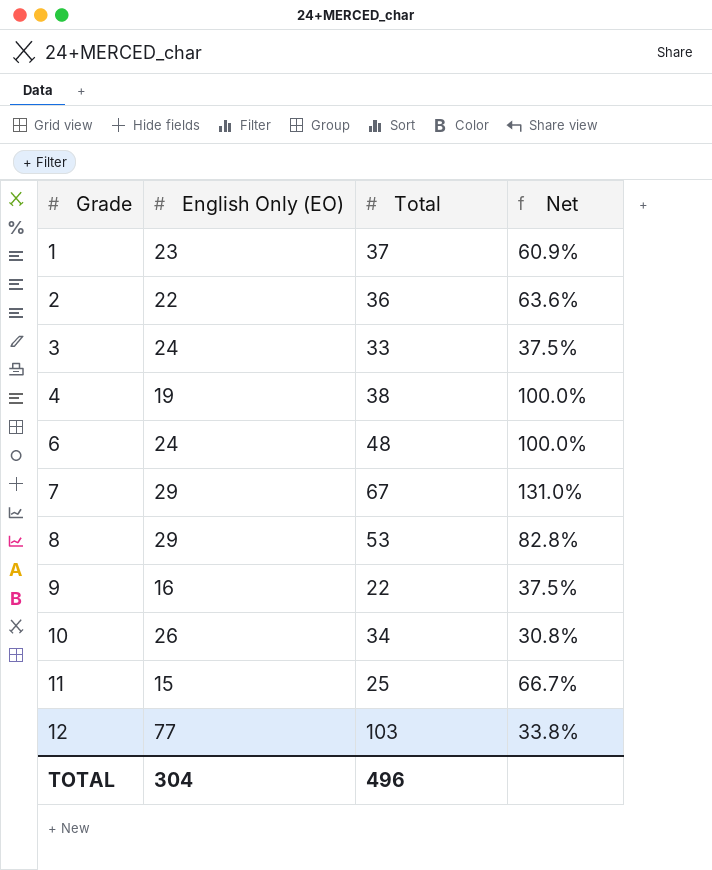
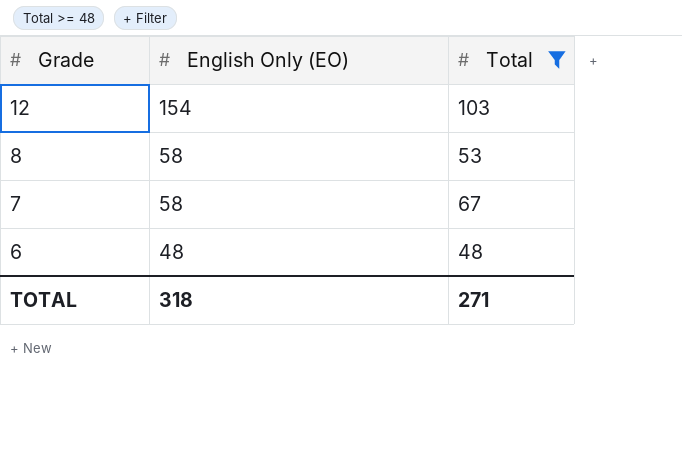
filter: none -> Total >= 48
row order: Grade ascending -> Grade descending
column Net | formula: ([Total] - [English Only (EO)]) / [English Only (EO)] -> none
12 | English Only (EO): 77 -> 154
8 | English Only (EO): 29 -> 58
7 | English Only (EO): 29 -> 58
6 | English Only (EO): 24 -> 48
TOTAL | English Only (EO): 304 -> 318
TOTAL | Total: 496 -> 271

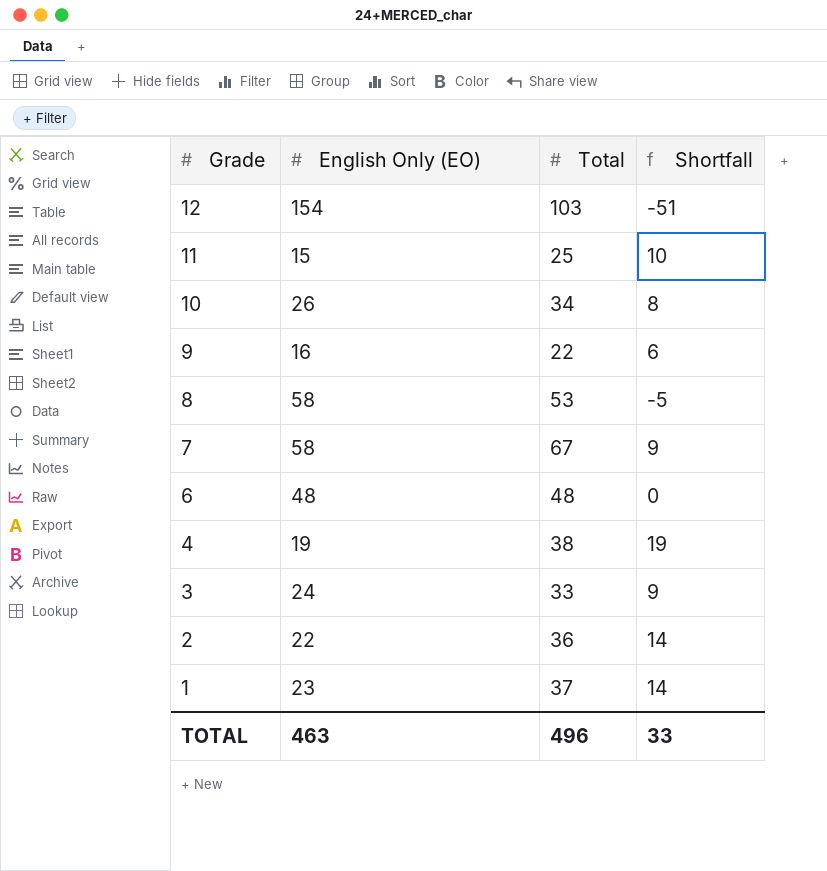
filter: Total >= 48 -> none
column Shortfall | formula: none -> [Total] - [English Only (EO)]
TOTAL | English Only (EO): 318 -> 463
TOTAL | Total: 271 -> 496

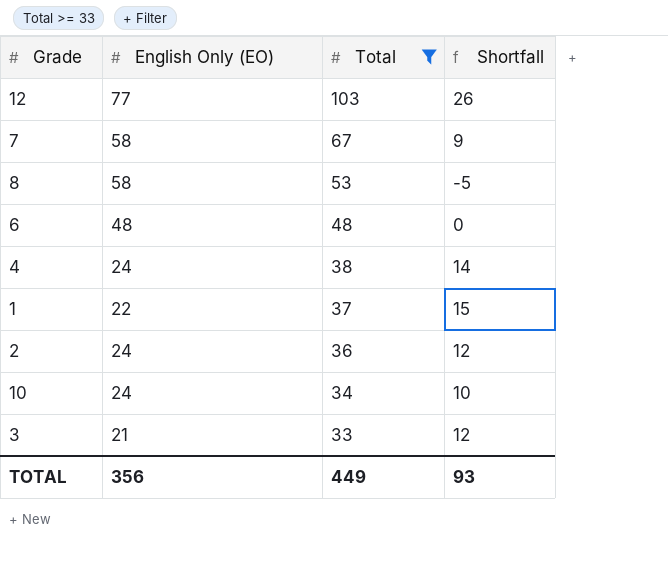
filter: none -> Total >= 33
row order: Grade descending -> Total descending
12 | English Only (EO): 154 -> 77
12 | Shortfall: -51 -> 26
4 | English Only (EO): 19 -> 24
4 | Shortfall: 19 -> 14
1 | English Only (EO): 23 -> 22
1 | Shortfall: 14 -> 15
2 | English Only (EO): 22 -> 24
2 | Shortfall: 14 -> 12
10 | English Only (EO): 26 -> 24
10 | Shortfall: 8 -> 10
3 | English Only (EO): 24 -> 21
3 | Shortfall: 9 -> 12
TOTAL | English Only (EO): 463 -> 356
TOTAL | Total: 496 -> 449
TOTAL | Shortfall: 33 -> 93

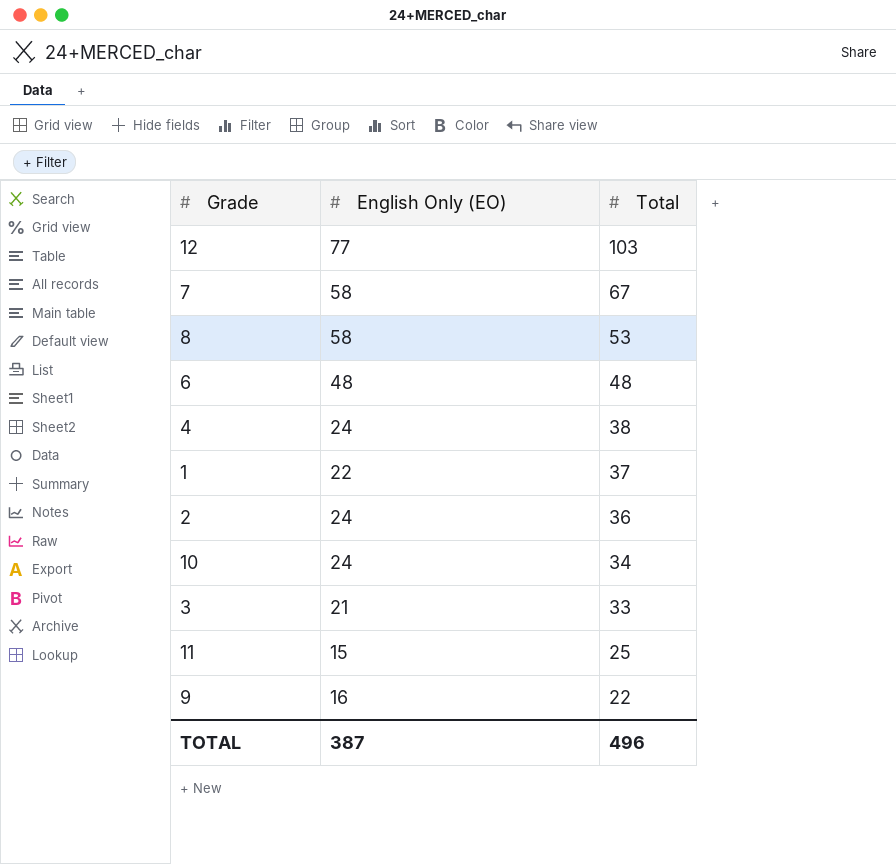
filter: Total >= 33 -> none
column Shortfall | formula: [Total] - [English Only (EO)] -> none
TOTAL | English Only (EO): 356 -> 387
TOTAL | Total: 449 -> 496

